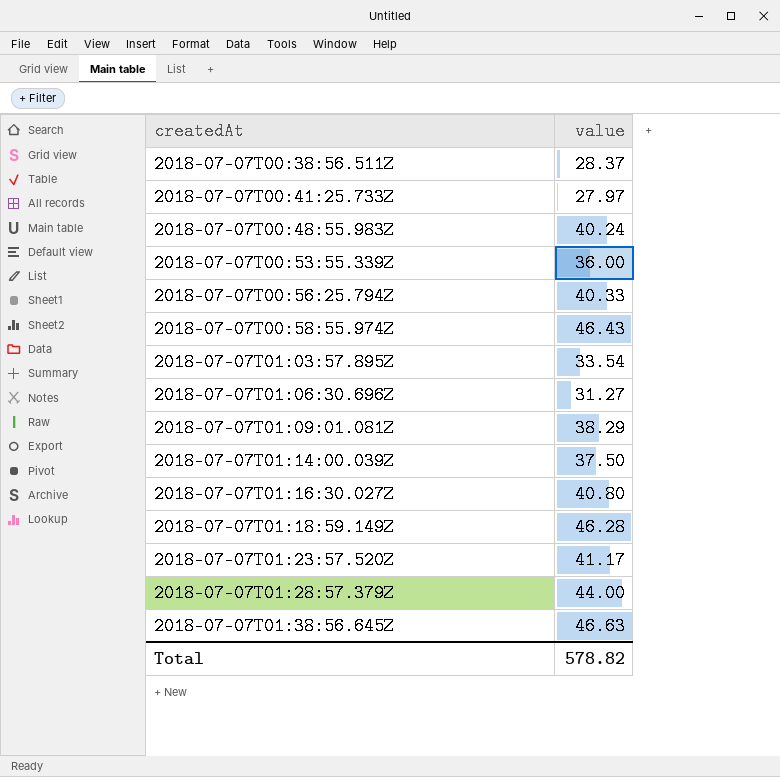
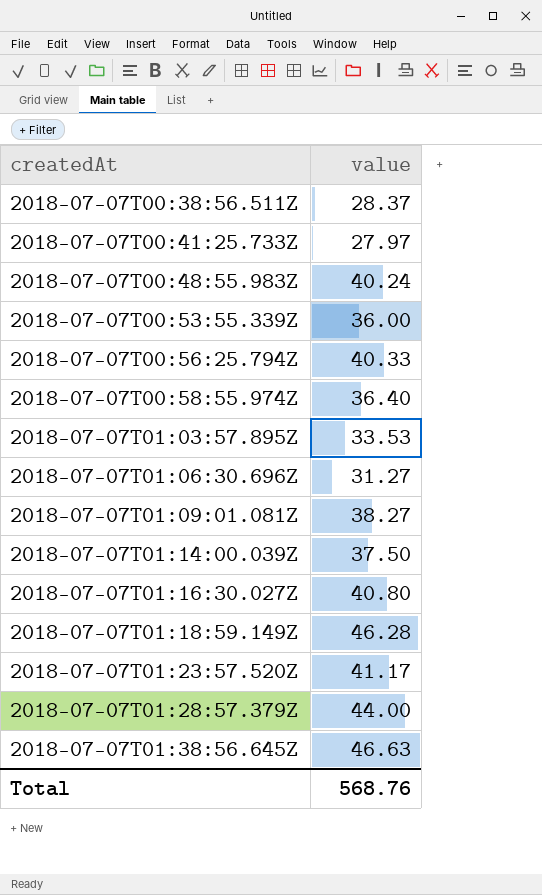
2018-07-07T00:58:55.974Z | value: 46.43 -> 36.40
2018-07-07T01:03:57.895Z | value: 33.54 -> 33.53
2018-07-07T01:09:01.081Z | value: 38.29 -> 38.27
Total | value: 578.82 -> 568.76

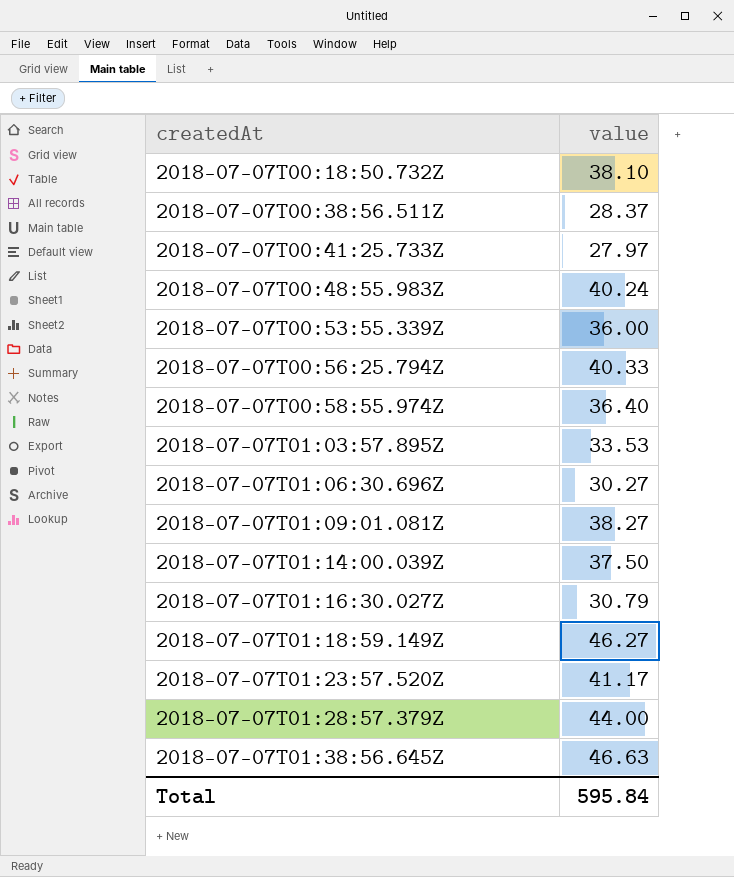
row 2018-07-07T00:18:50.732Z: none -> 38.10
2018-07-07T01:06:30.696Z | value: 31.27 -> 30.27
2018-07-07T01:16:30.027Z | value: 40.80 -> 30.79
2018-07-07T01:18:59.149Z | value: 46.28 -> 46.27
Total | value: 568.76 -> 595.84

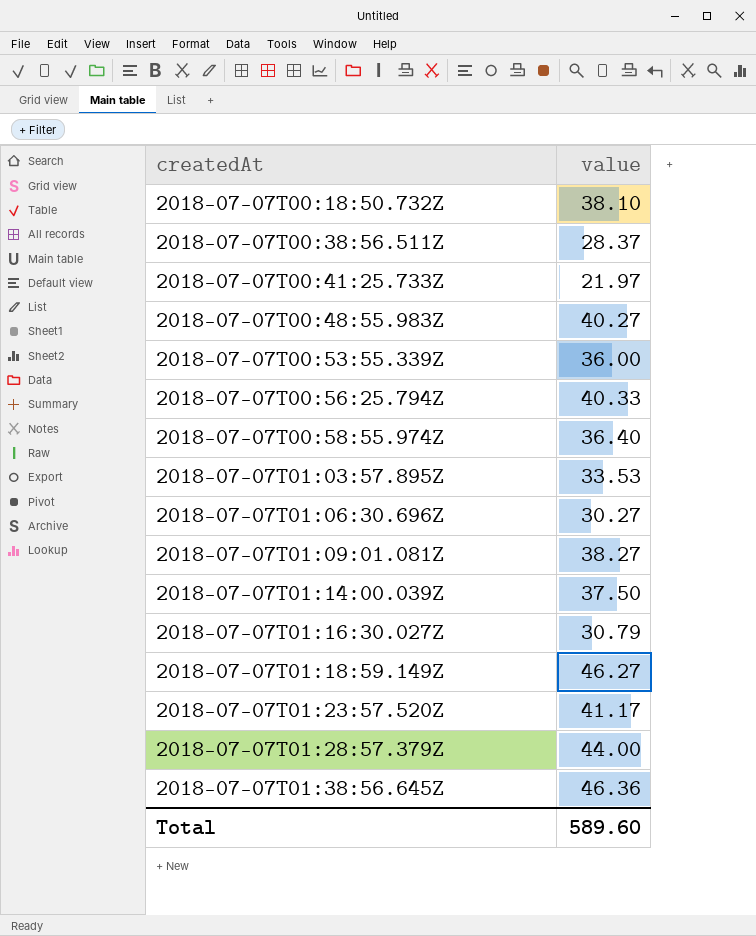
2018-07-07T00:41:25.733Z | value: 27.97 -> 21.97
2018-07-07T00:48:55.983Z | value: 40.24 -> 40.27
2018-07-07T01:38:56.645Z | value: 46.63 -> 46.36
Total | value: 595.84 -> 589.60

